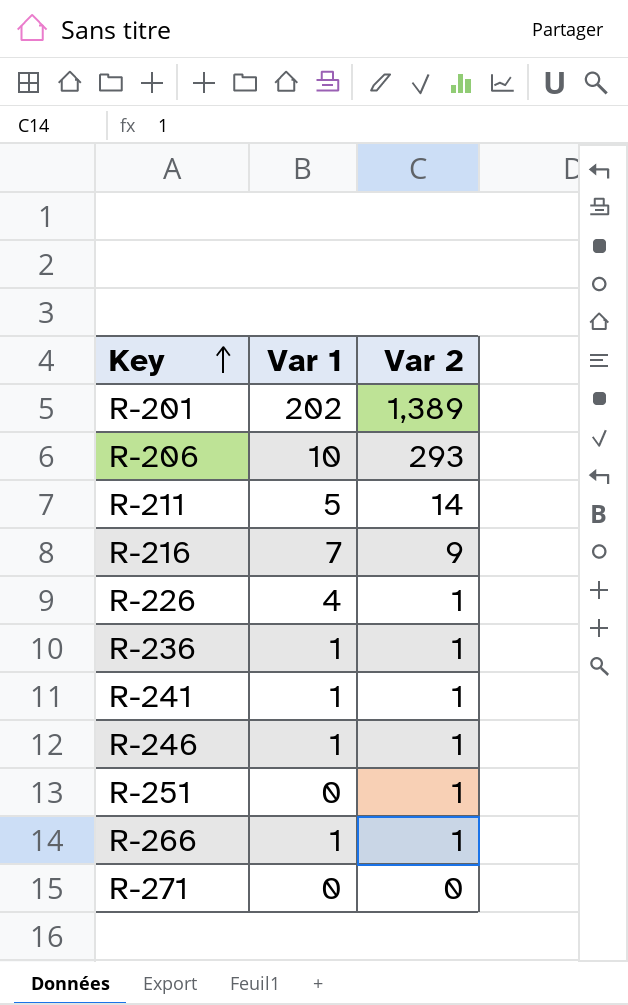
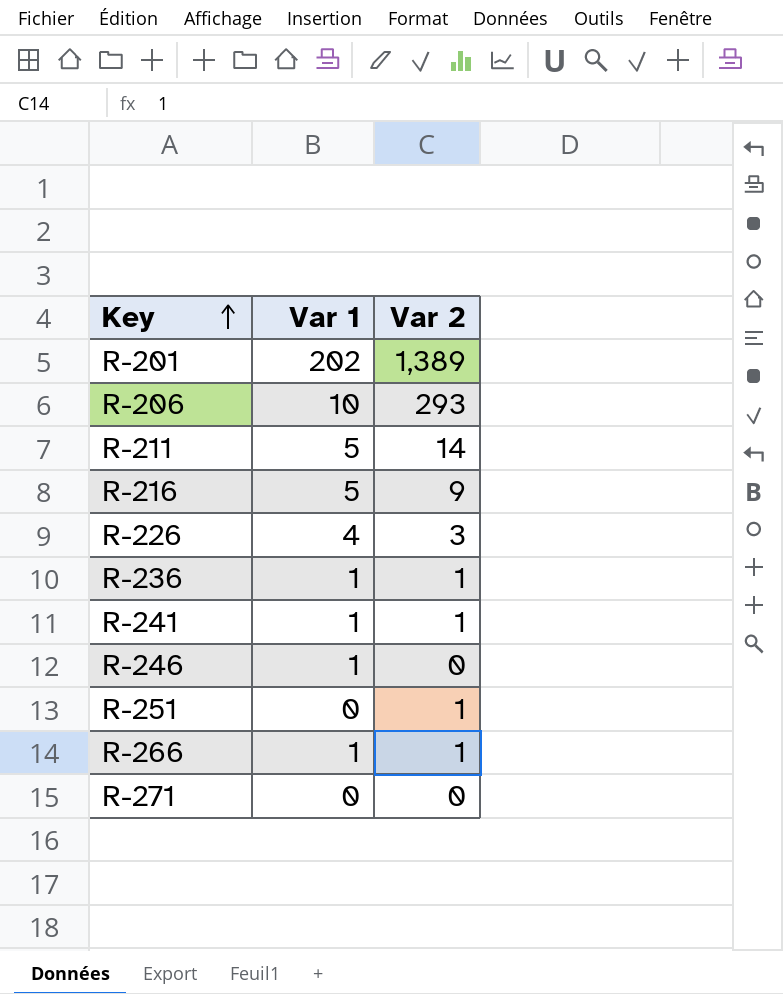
R-216 | Var 1: 7 -> 5
R-226 | Var 2: 1 -> 3
R-246 | Var 2: 1 -> 0

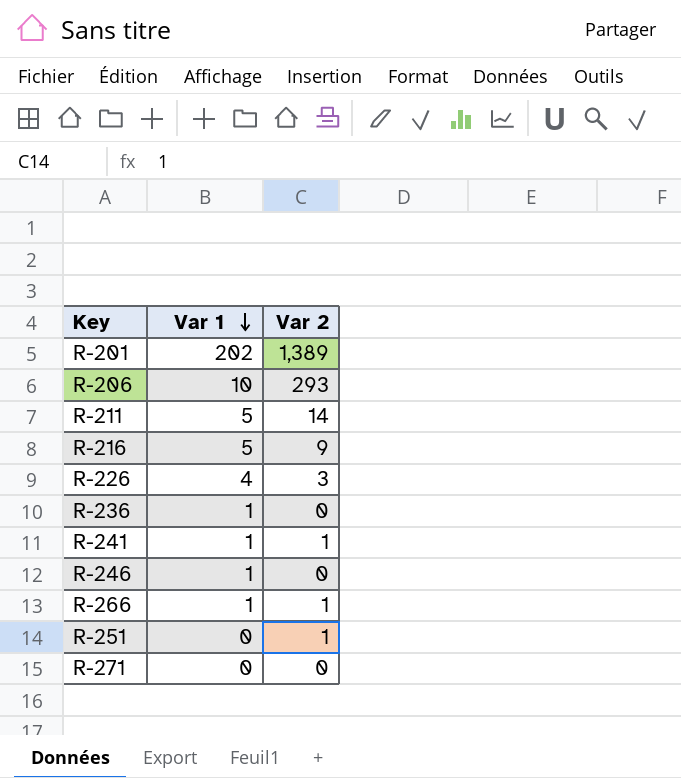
row order: Key ascending -> Var 1 descending
R-236 | Var 2: 1 -> 0

